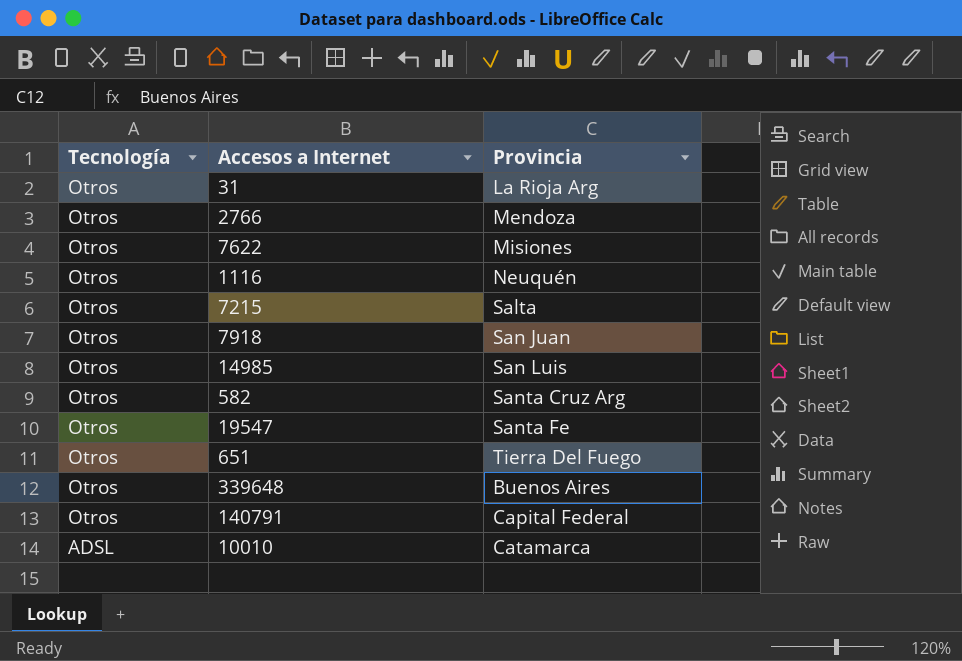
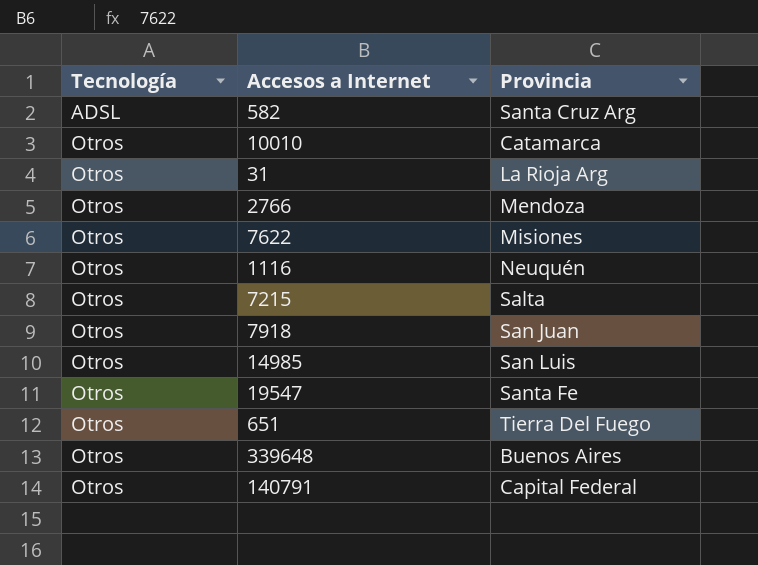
row order: Tecnología descending -> Tecnología ascending
582 | Tecnología: Otros -> ADSL
10010 | Tecnología: ADSL -> Otros

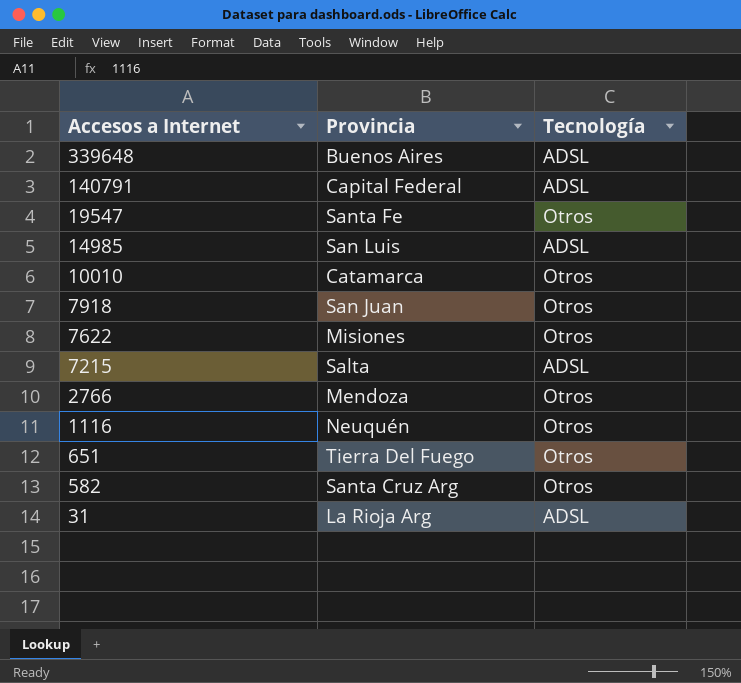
row order: Tecnología ascending -> Accesos a Internet descending
column Tecnología | position: 1 -> 3
339648 | Tecnología: Otros -> ADSL
140791 | Tecnología: Otros -> ADSL
14985 | Tecnología: Otros -> ADSL
7215 | Tecnología: Otros -> ADSL
582 | Tecnología: ADSL -> Otros
31 | Tecnología: Otros -> ADSL

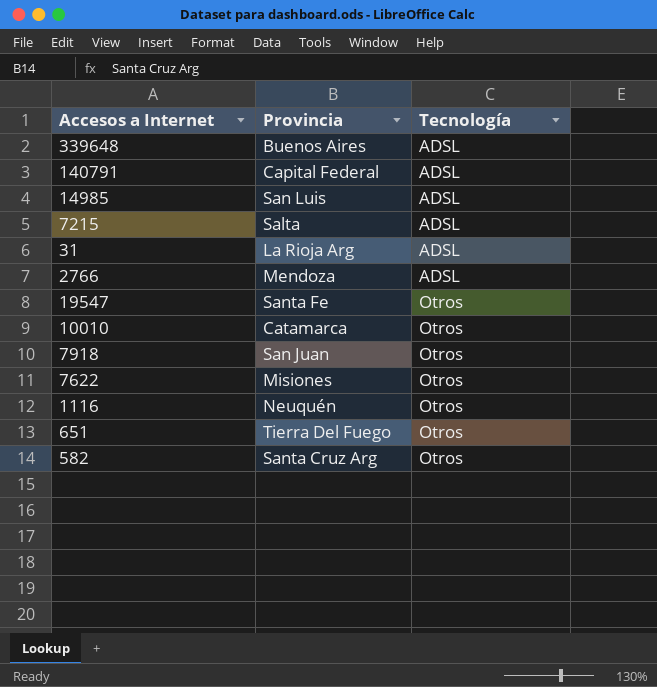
row order: Accesos a Internet descending -> Tecnología ascending
2766 | Tecnología: Otros -> ADSL

